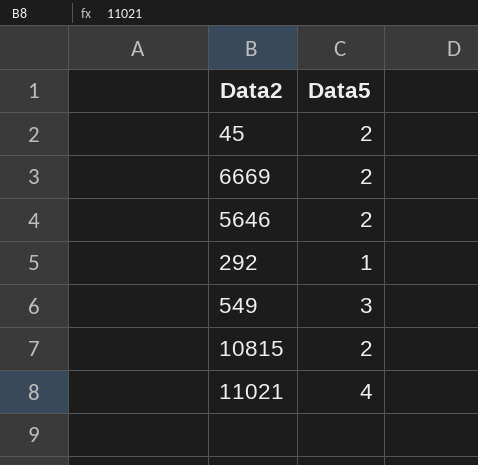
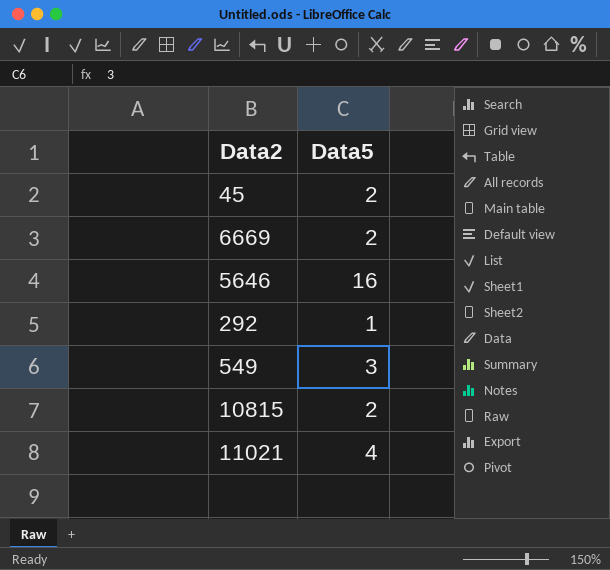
5646 | Data5: 2 -> 16

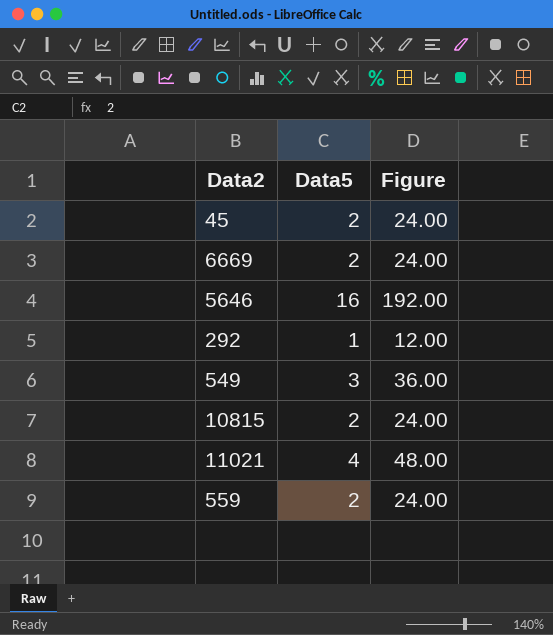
column Figure | formula: none -> [Data5] * 12
row 559: none -> 2 | 24.00

